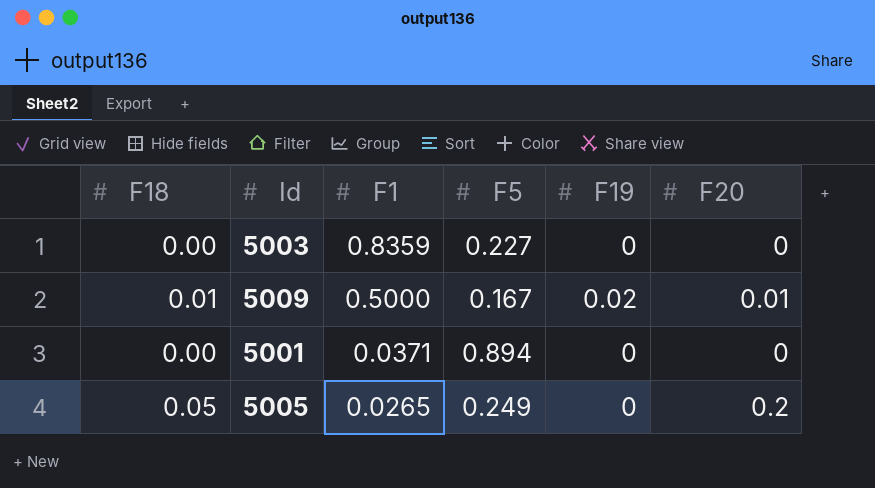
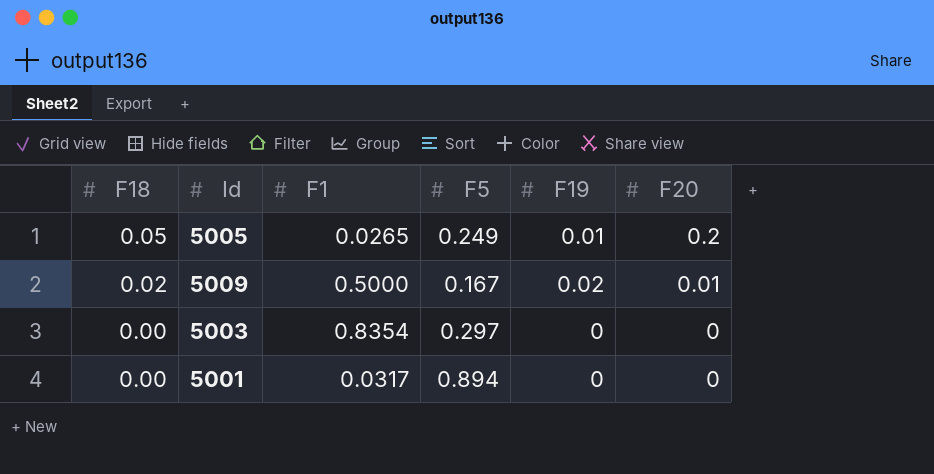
row order: F1 descending -> F18 descending
5005 | F19: 0 -> 0.01
5009 | F18: 0.01 -> 0.02
5003 | F1: 0.8359 -> 0.8354
5003 | F5: 0.227 -> 0.297
5001 | F1: 0.0371 -> 0.0317

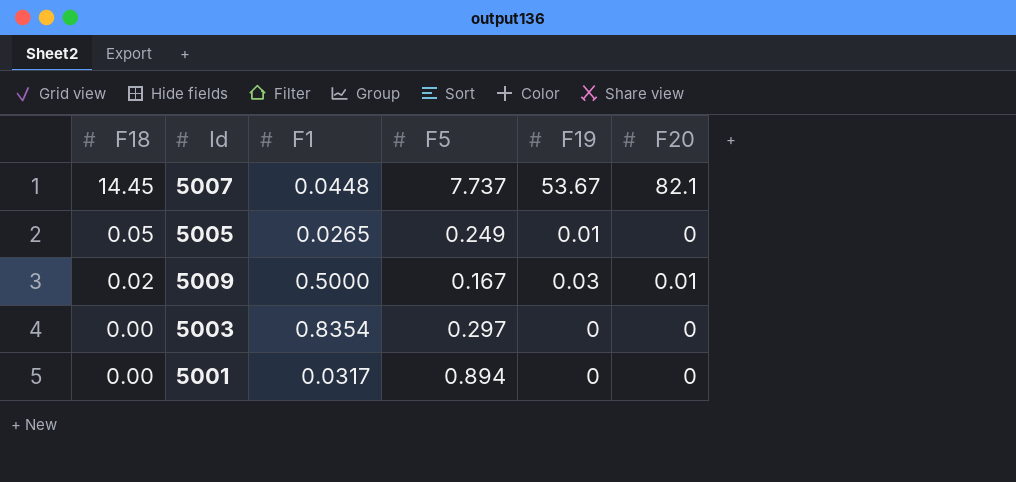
row 5007: none -> 14.45 | 0.0448 | 7.737 | 53.67 | 82.1
5005 | F20: 0.2 -> 0
5009 | F19: 0.02 -> 0.03

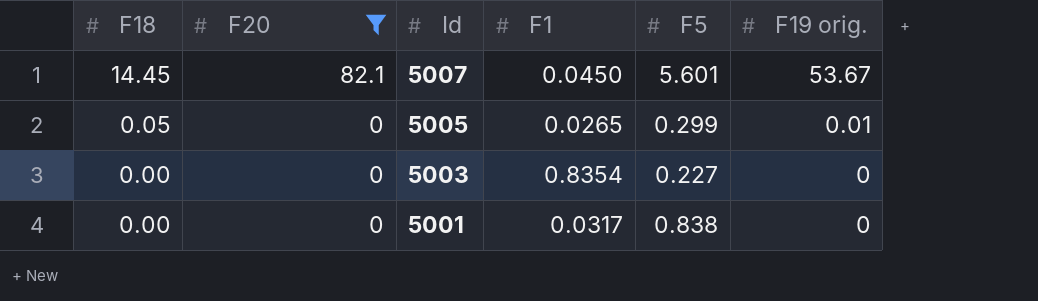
filter: none -> F20 != 0.01
column F20 | position: 6 -> 2
column name: F19 -> F19 orig.
5007 | F1: 0.0448 -> 0.0450
5007 | F5: 7.737 -> 5.601
5005 | F5: 0.249 -> 0.299
5003 | F5: 0.297 -> 0.227
5001 | F5: 0.894 -> 0.838

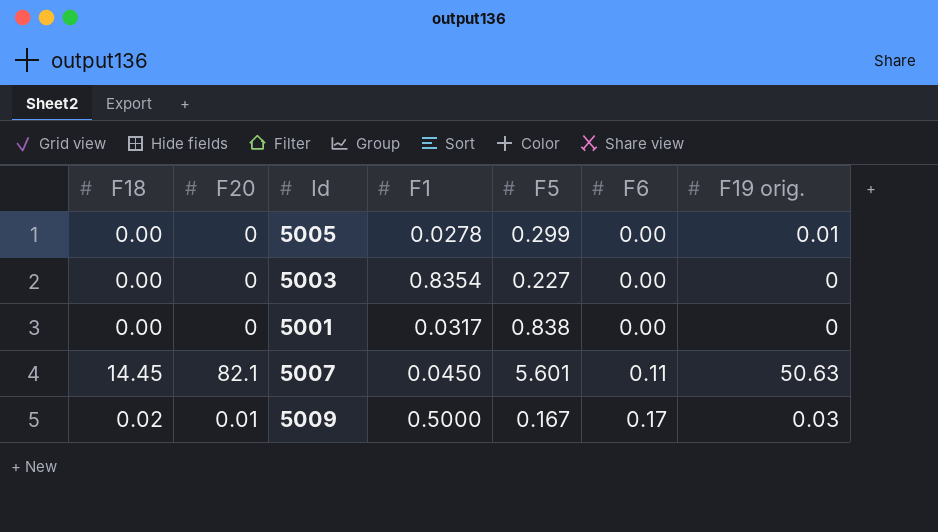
filter: F20 != 0.01 -> none
row order: F18 descending -> F6 ascending
column F6 | position: none -> 6
5005 | F18: 0.05 -> 0.00
5005 | F1: 0.0265 -> 0.0278
5007 | F19 orig.: 53.67 -> 50.63

